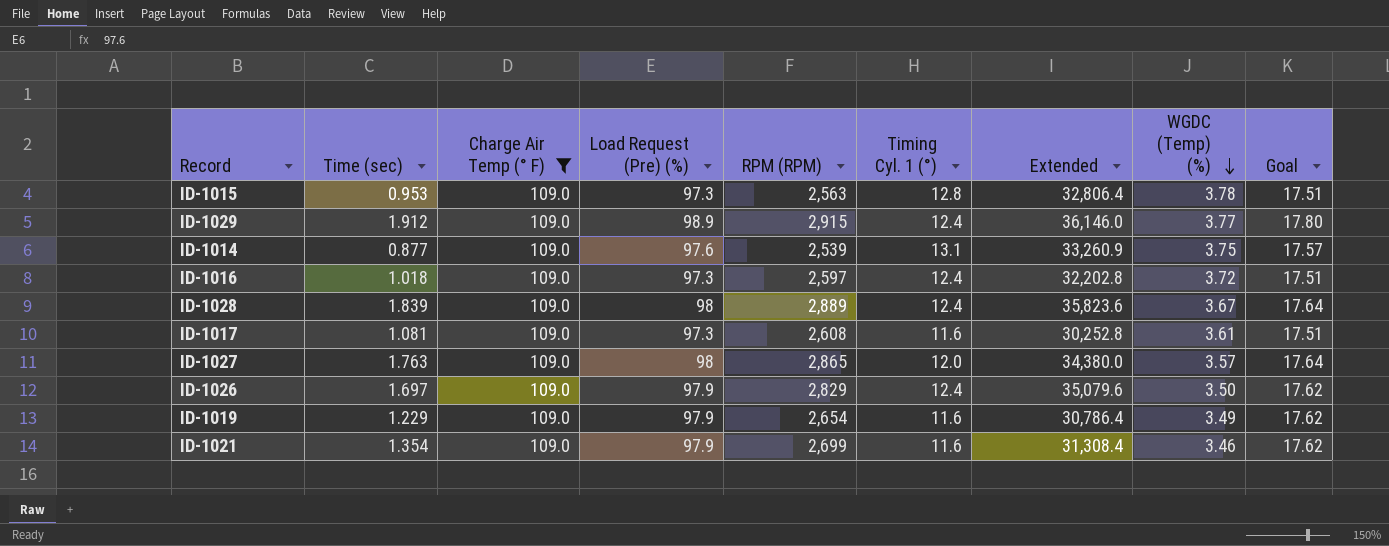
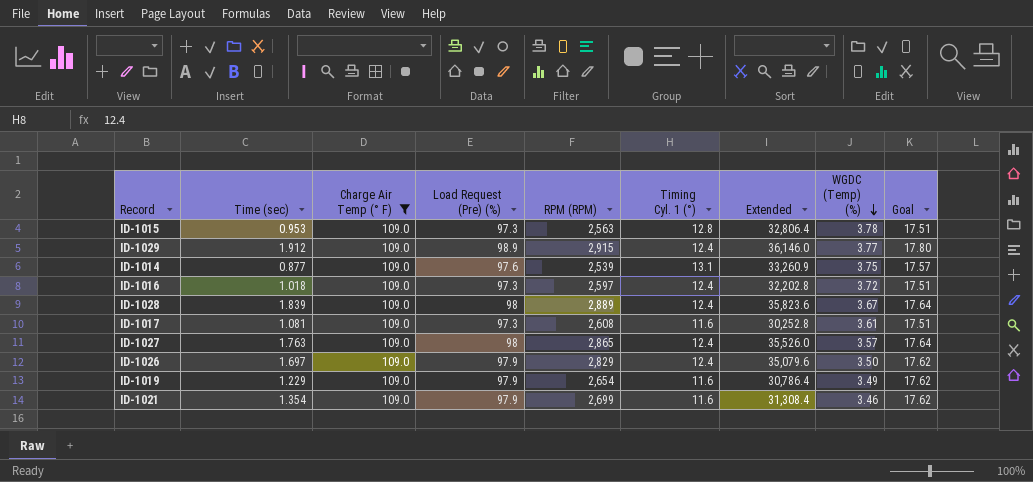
ID-1027 | Timing Cyl. 1 (°): 12.0 -> 12.4
ID-1027 | Extended: 34,380.0 -> 35,526.0

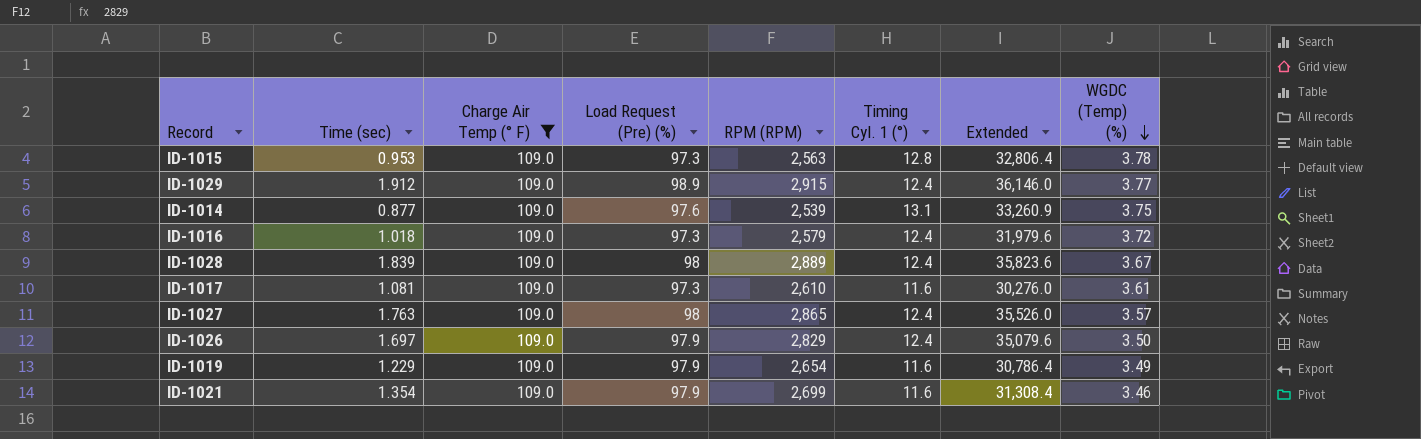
column Goal | formula: [Load Request (Pre) (%)] * 0.18 -> none
ID-1016 | RPM (RPM): 2,597 -> 2,579
ID-1016 | Extended: 32,202.8 -> 31,979.6
ID-1017 | RPM (RPM): 2,608 -> 2,610
ID-1017 | Extended: 30,252.8 -> 30,276.0

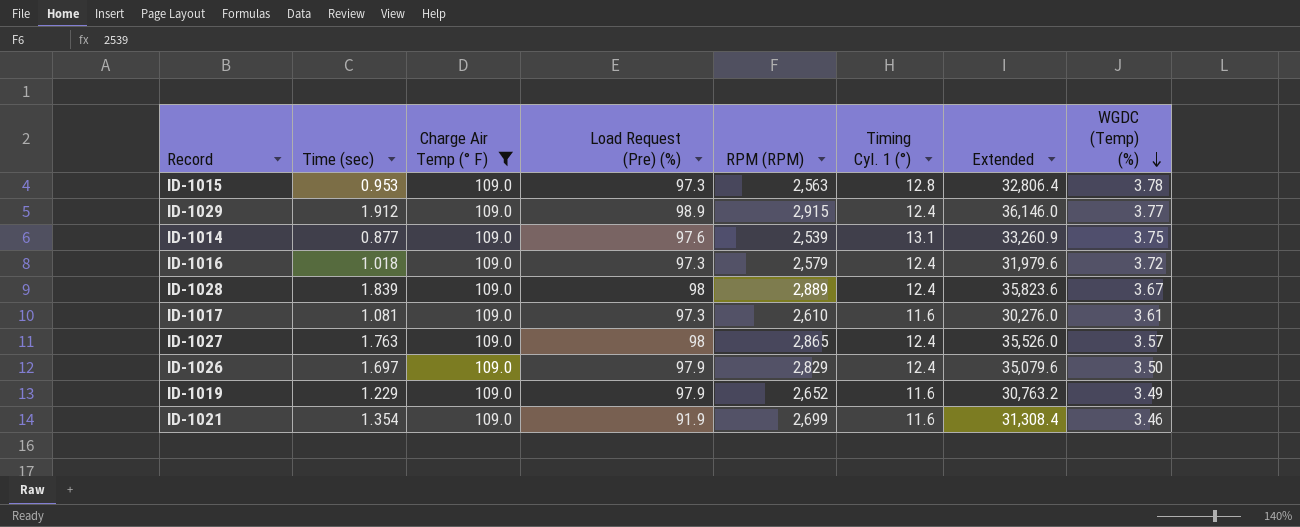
ID-1019 | RPM (RPM): 2,654 -> 2,652
ID-1019 | Extended: 30,786.4 -> 30,763.2
ID-1021 | Load Request (Pre) (%): 97.9 -> 91.9

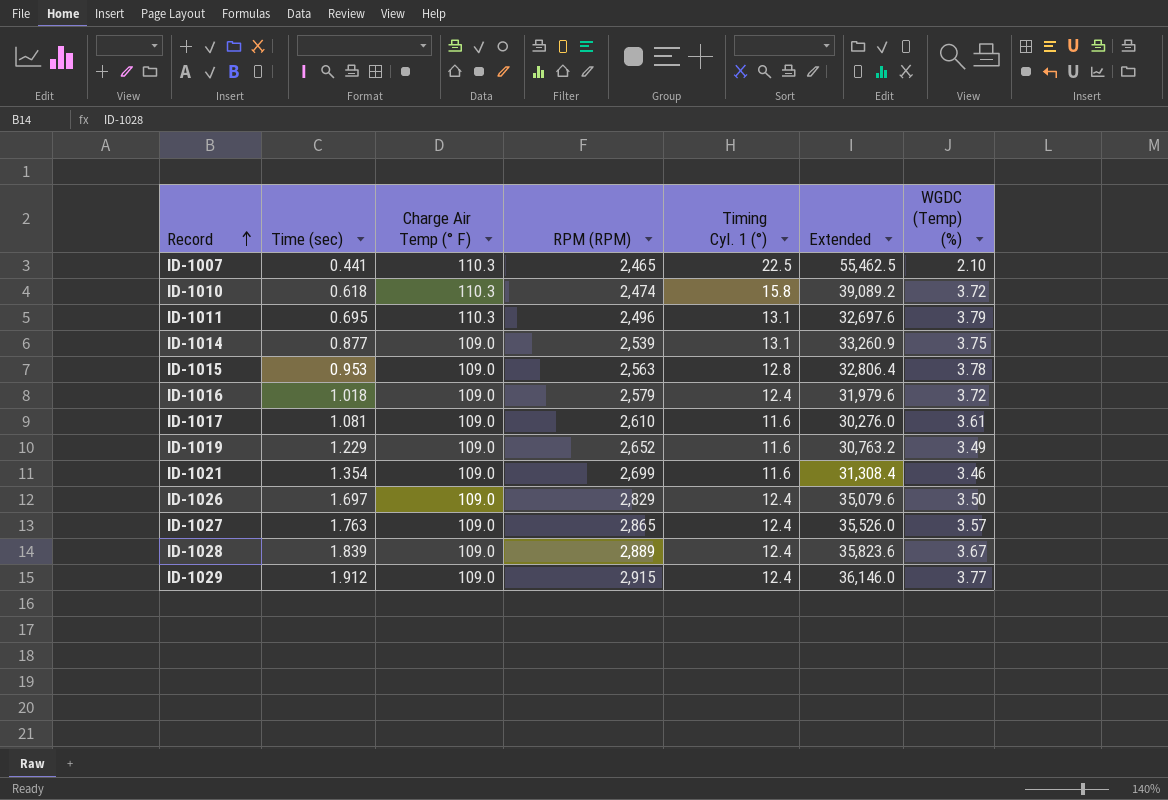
filter: Charge Air Temp (° F) = 109.0 -> none
row order: WGDC (Temp) (%) descending -> Record ascending
column Load Request (Pre) (%) | position: 4 -> none

